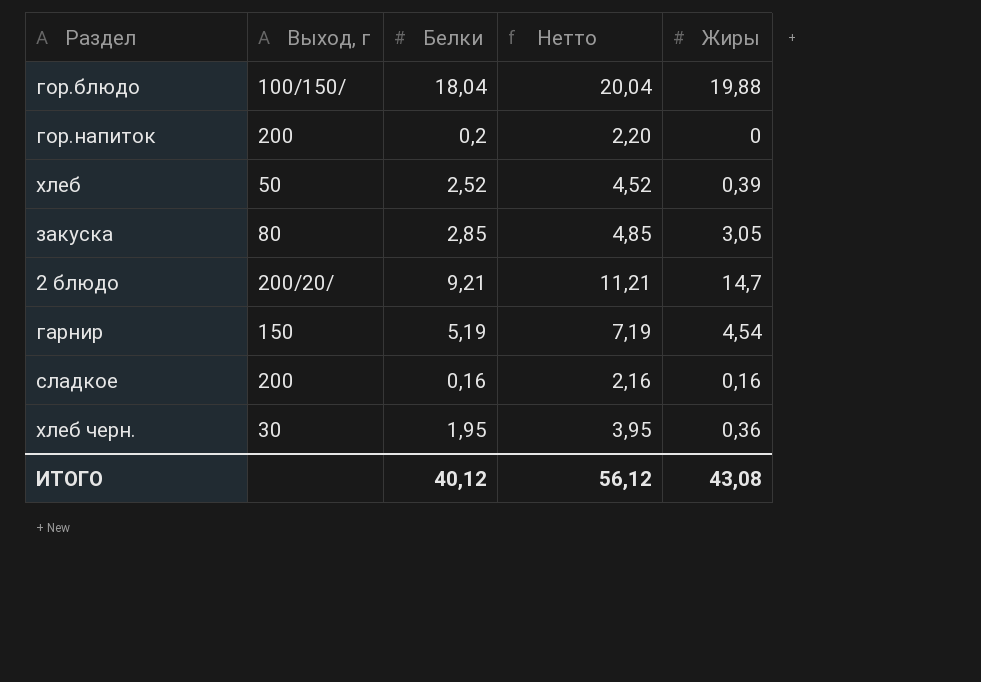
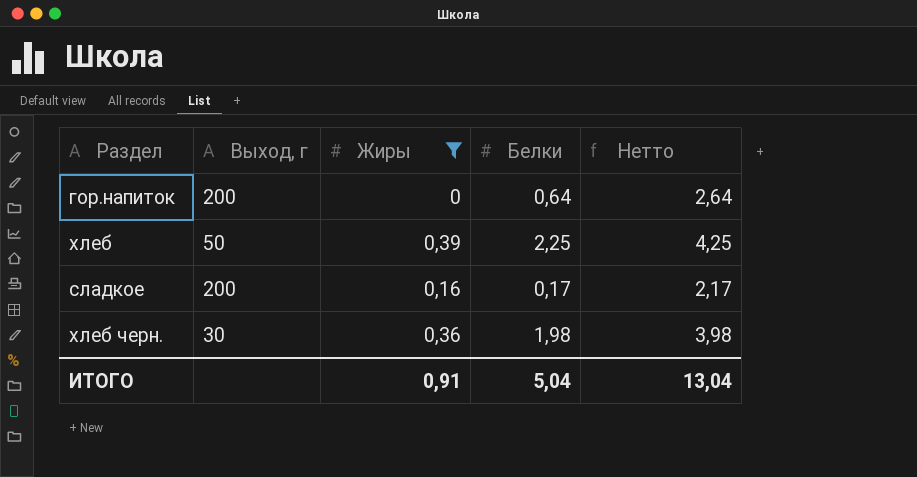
filter: none -> Жиры <= 0,39
column Жиры | position: 5 -> 3
гор.напиток | Белки: 0,2 -> 0,64
гор.напиток | Нетто: 2,20 -> 2,64
хлеб | Белки: 2,52 -> 2,25
хлеб | Нетто: 4,52 -> 4,25
сладкое | Белки: 0,16 -> 0,17
сладкое | Нетто: 2,16 -> 2,17
хлеб черн. | Белки: 1,95 -> 1,98
хлеб черн. | Нетто: 3,95 -> 3,98
ИТОГО | Жиры: 43,08 -> 0,91
ИТОГО | Белки: 40,12 -> 5,04
ИТОГО | Нетто: 56,12 -> 13,04

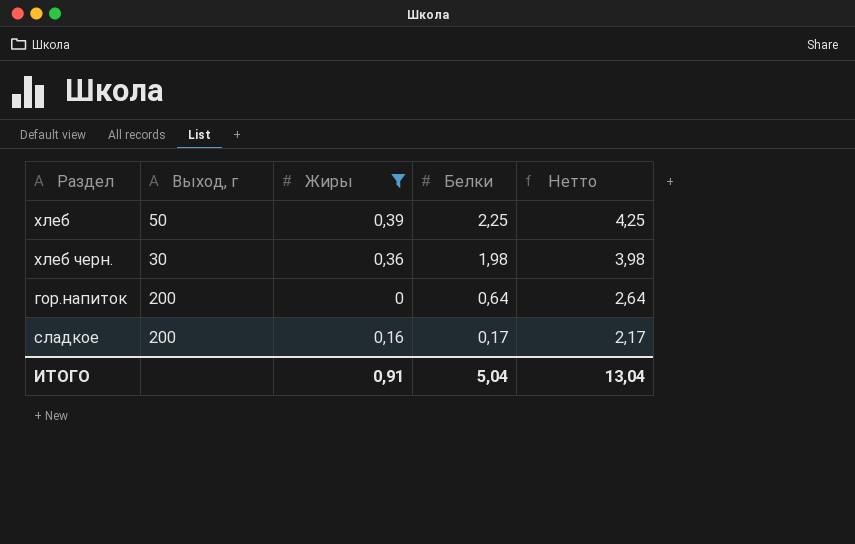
row order: none -> Белки descending

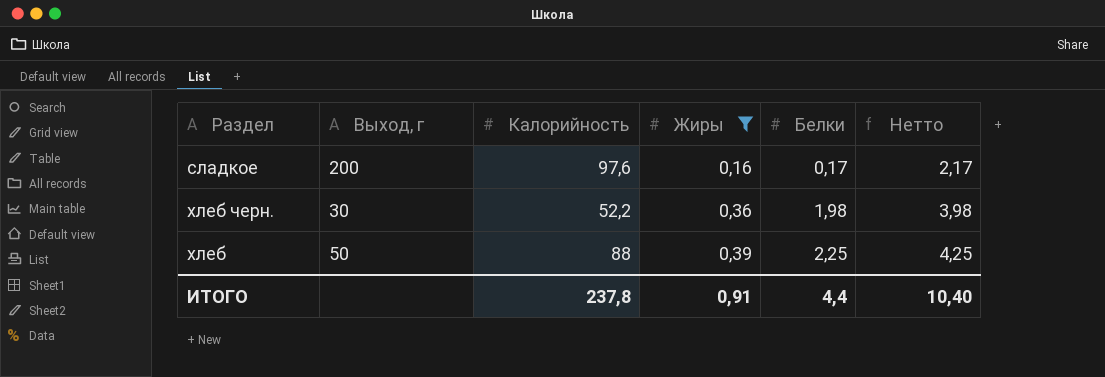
row order: Белки descending -> Жиры ascending
column Калорийность | position: none -> 3
row гор.напиток: 200 | 0 | 0,64 | 2,64 -> none
ИТОГО | Белки: 5,04 -> 4,4
ИТОГО | Нетто: 13,04 -> 10,40

